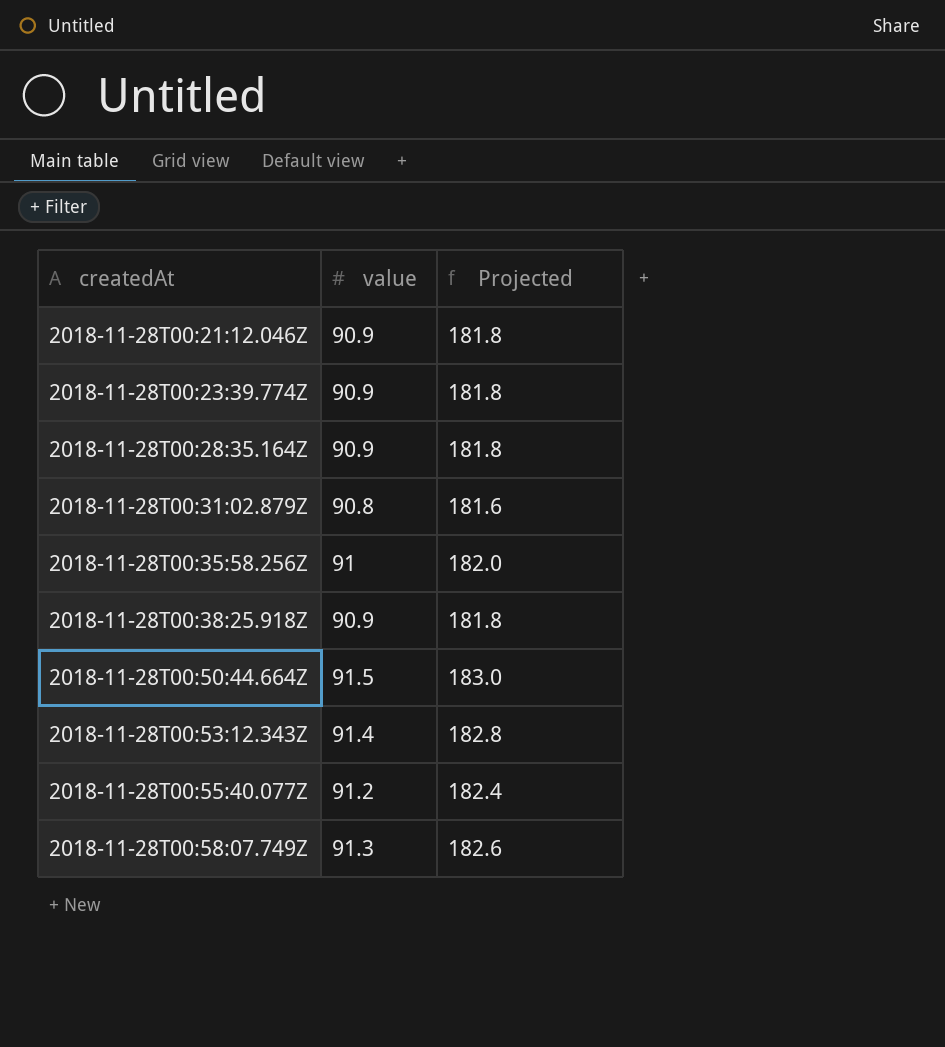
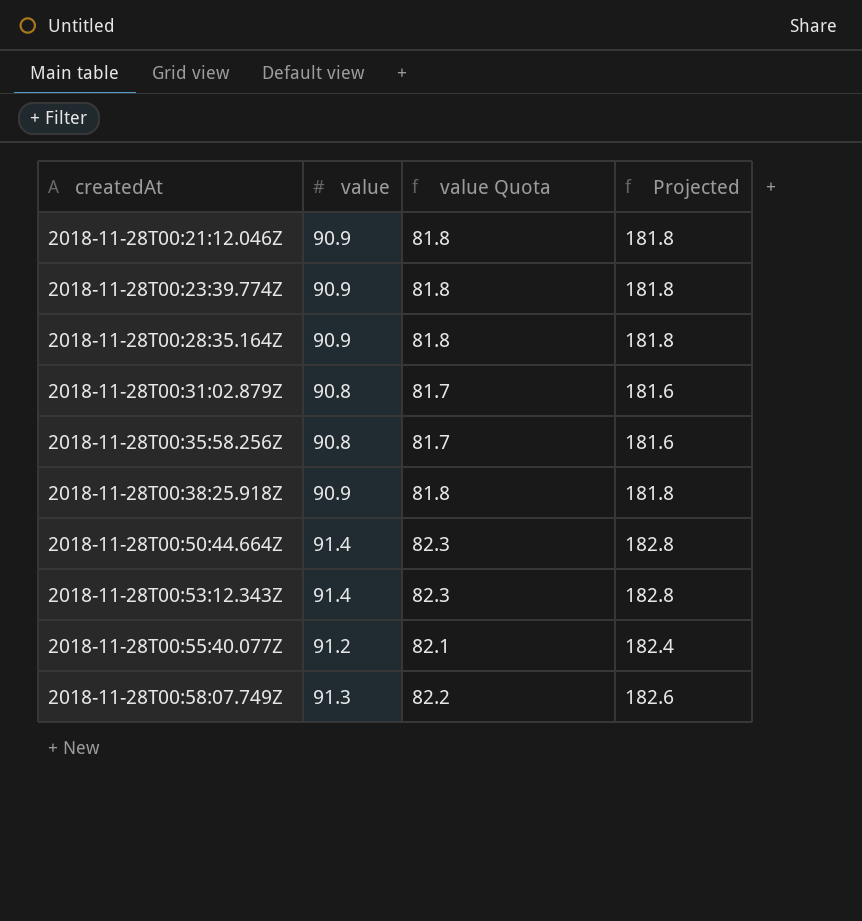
column value Quota | formula: none -> [value] * 0.9
2018-11-28T00:35:58.256Z | value: 91 -> 90.8
2018-11-28T00:35:58.256Z | Projected: 182.0 -> 181.6
2018-11-28T00:50:44.664Z | value: 91.5 -> 91.4
2018-11-28T00:50:44.664Z | Projected: 183.0 -> 182.8

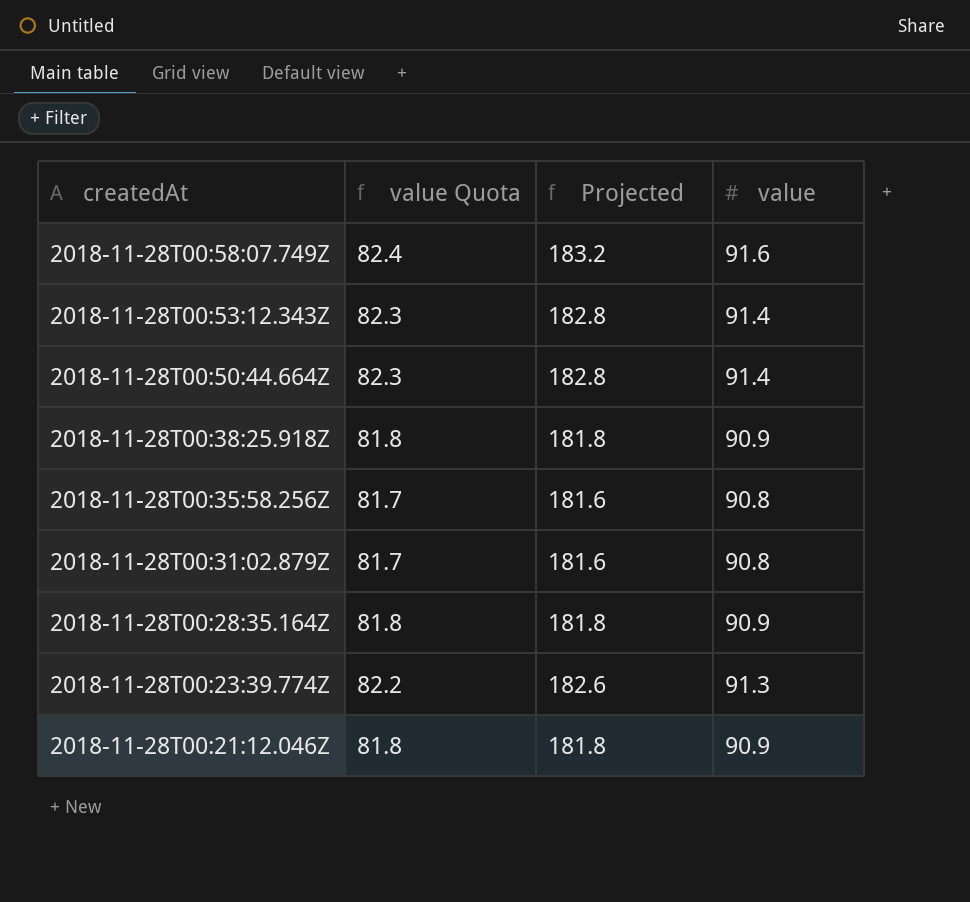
row order: createdAt ascending -> createdAt descending
column value | position: 2 -> 4
row 2018-11-28T00:55:40.077Z: 91.2 | 82.1 | 182.4 -> none
2018-11-28T00:58:07.749Z | value Quota: 82.2 -> 82.4
2018-11-28T00:58:07.749Z | Projected: 182.6 -> 183.2
2018-11-28T00:58:07.749Z | value: 91.3 -> 91.6
2018-11-28T00:23:39.774Z | value Quota: 81.8 -> 82.2
2018-11-28T00:23:39.774Z | Projected: 181.8 -> 182.6
2018-11-28T00:23:39.774Z | value: 90.9 -> 91.3

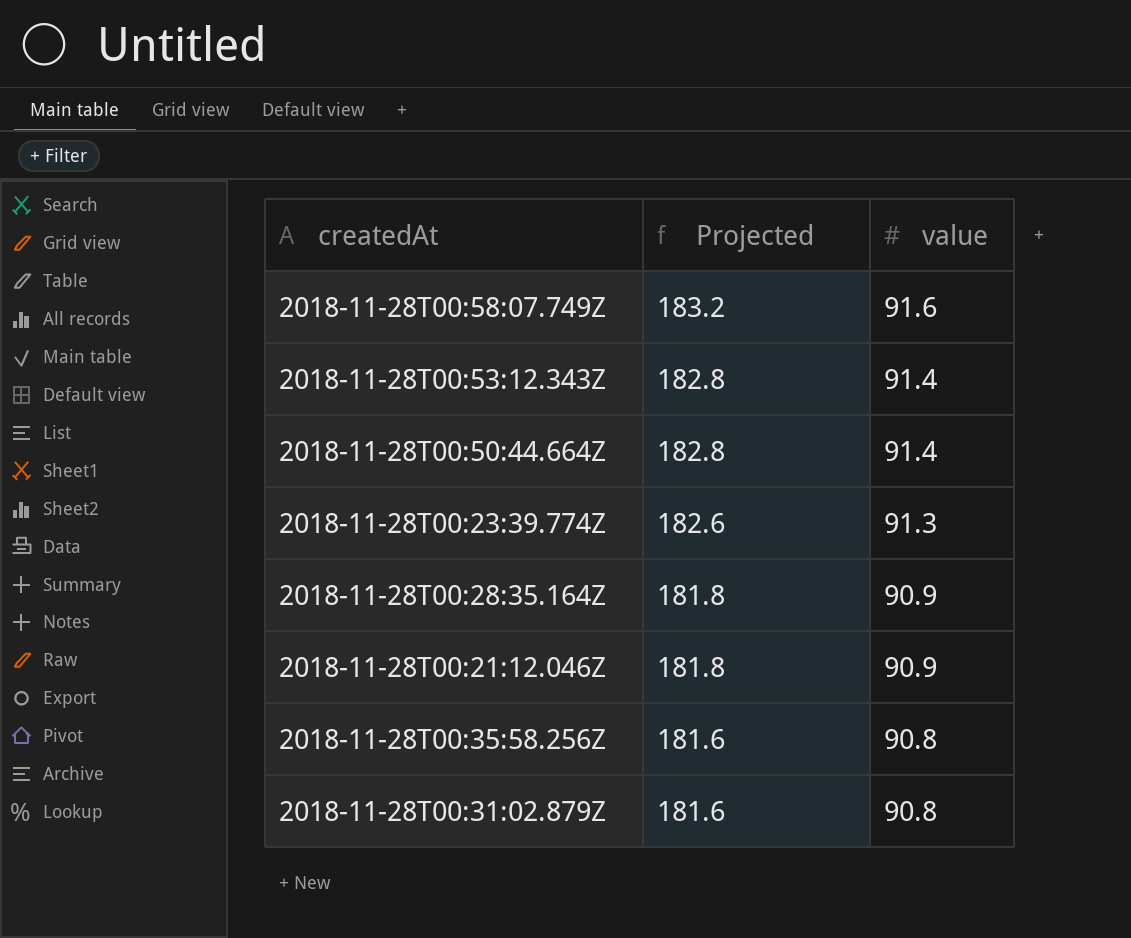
row order: createdAt descending -> Projected descending
column value Quota | formula: [value] * 0.9 -> none
row 2018-11-28T00:38:25.918Z: 81.8 | 181.8 | 90.9 -> none

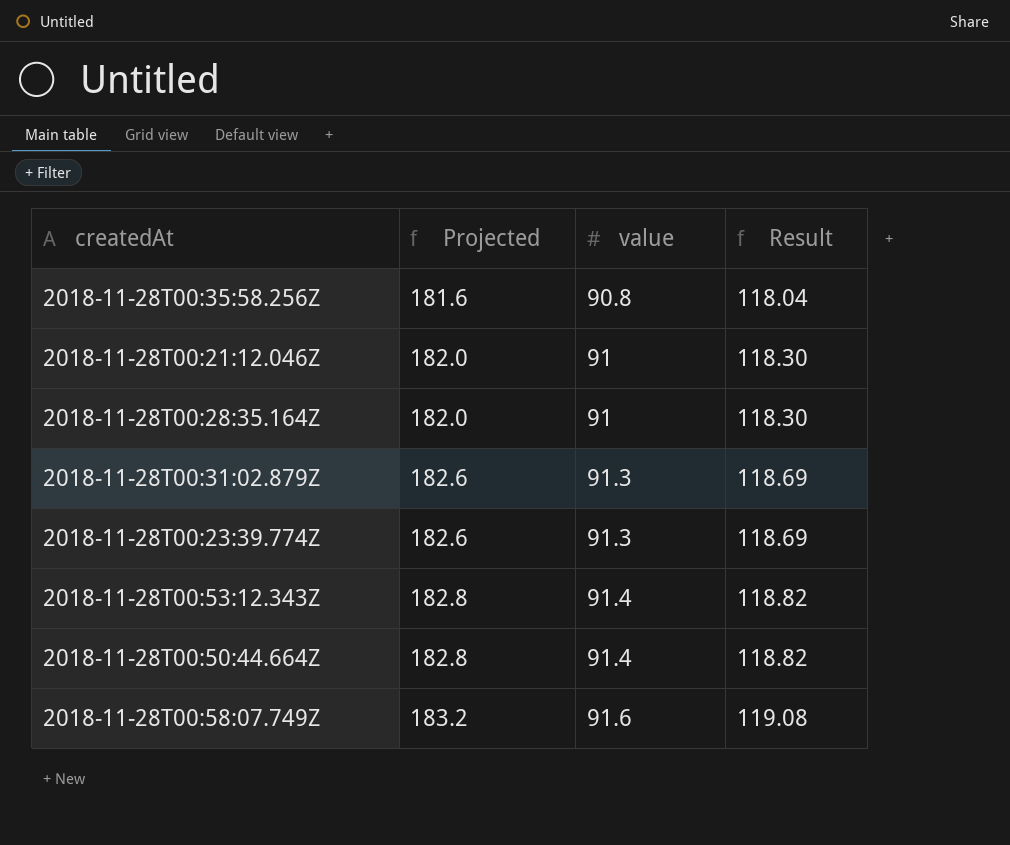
row order: Projected descending -> Projected ascending
column Result | formula: none -> [value] * 1.3
2018-11-28T00:21:12.046Z | Projected: 181.8 -> 182.0
2018-11-28T00:21:12.046Z | value: 90.9 -> 91
2018-11-28T00:28:35.164Z | Projected: 181.8 -> 182.0
2018-11-28T00:28:35.164Z | value: 90.9 -> 91
2018-11-28T00:31:02.879Z | Projected: 181.6 -> 182.6
2018-11-28T00:31:02.879Z | value: 90.8 -> 91.3

